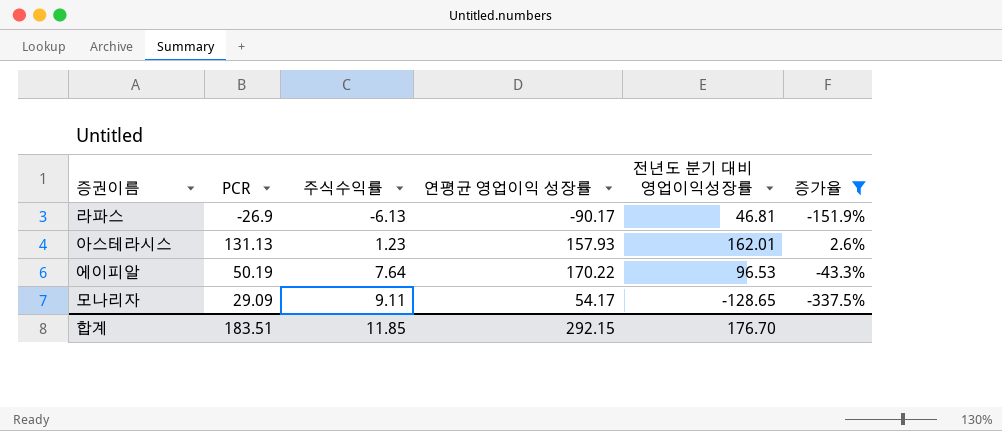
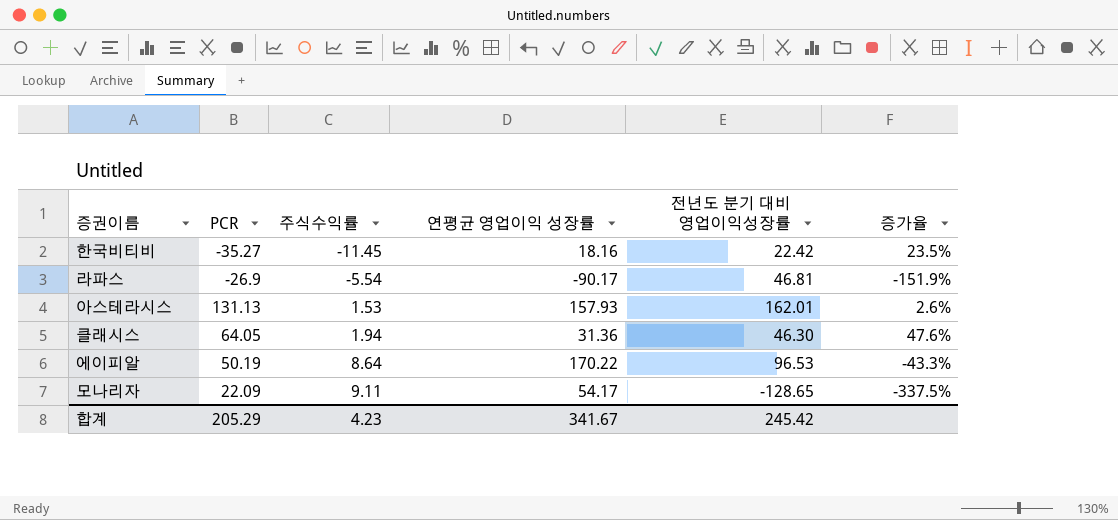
filter: 증가율 <= 2.6% -> none
라파스 | 주식수익률: -6.13 -> -5.54
아스테라시스 | 주식수익률: 1.23 -> 1.53
에이피알 | 주식수익률: 7.64 -> 8.64
모나리자 | PCR: 29.09 -> 22.09
합계 | PCR: 183.51 -> 205.29
합계 | 주식수익률: 11.85 -> 4.23
합계 | 연평균 영업이익 성장률: 292.15 -> 341.67
합계 | 전년도 분기 대비 영업이익성장률: 176.70 -> 245.42

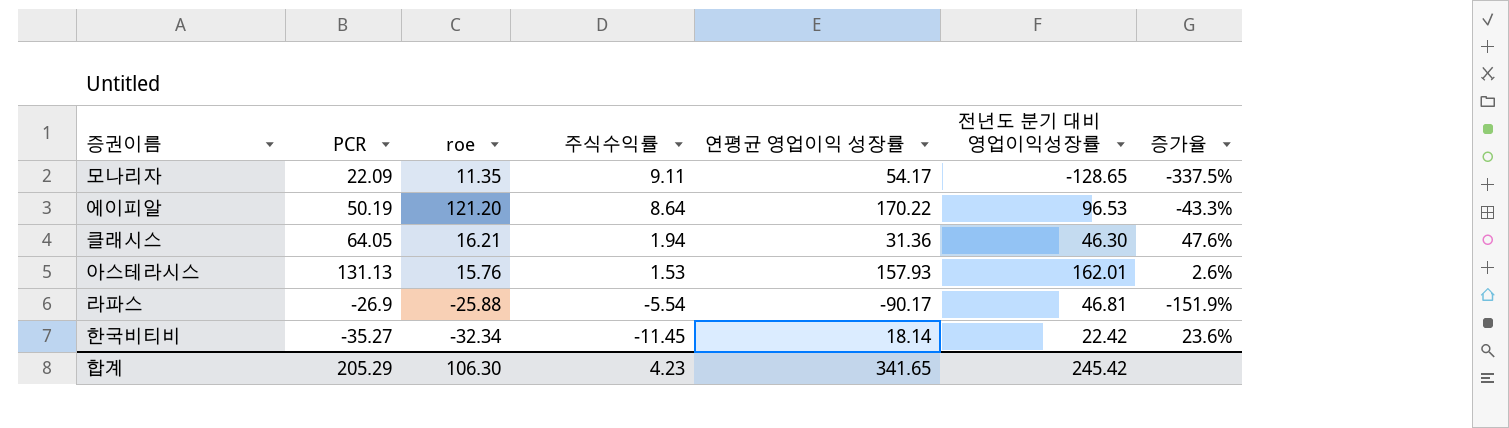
row order: 주식수익률 ascending -> 주식수익률 descending
column roe | position: none -> 3
한국비티비 | 연평균 영업이익 성장률: 18.16 -> 18.14
한국비티비 | 증가율: 23.5% -> 23.6%
합계 | 연평균 영업이익 성장률: 341.67 -> 341.65

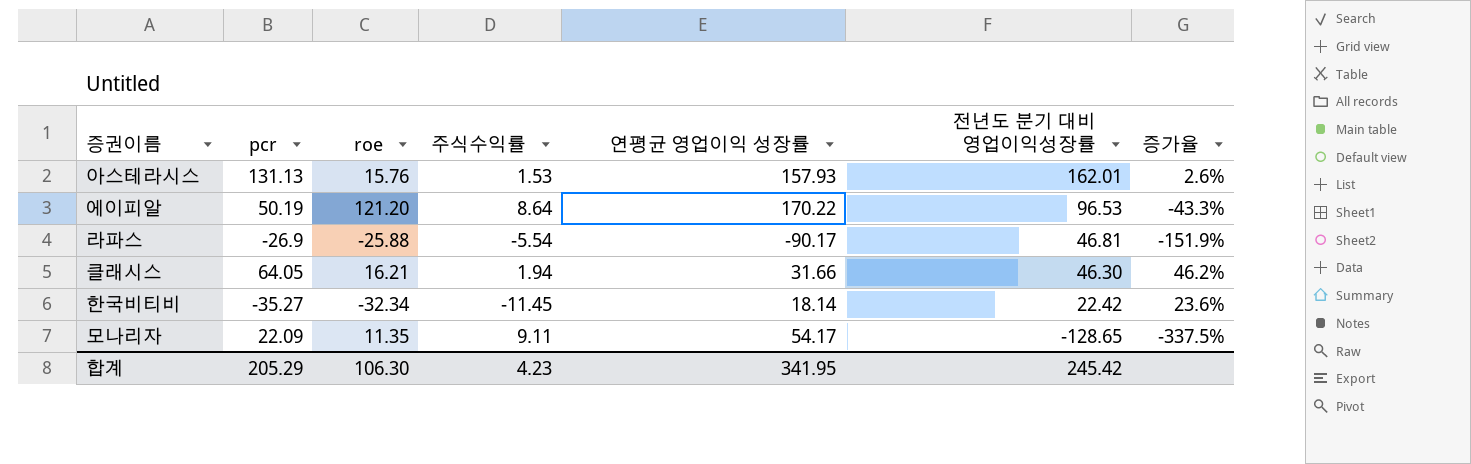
row order: 주식수익률 descending -> 전년도 분기 대비 영업이익성장률 descending
column name: PCR -> pcr
클래시스 | 연평균 영업이익 성장률: 31.36 -> 31.66
클래시스 | 증가율: 47.6% -> 46.2%
합계 | 연평균 영업이익 성장률: 341.65 -> 341.95

